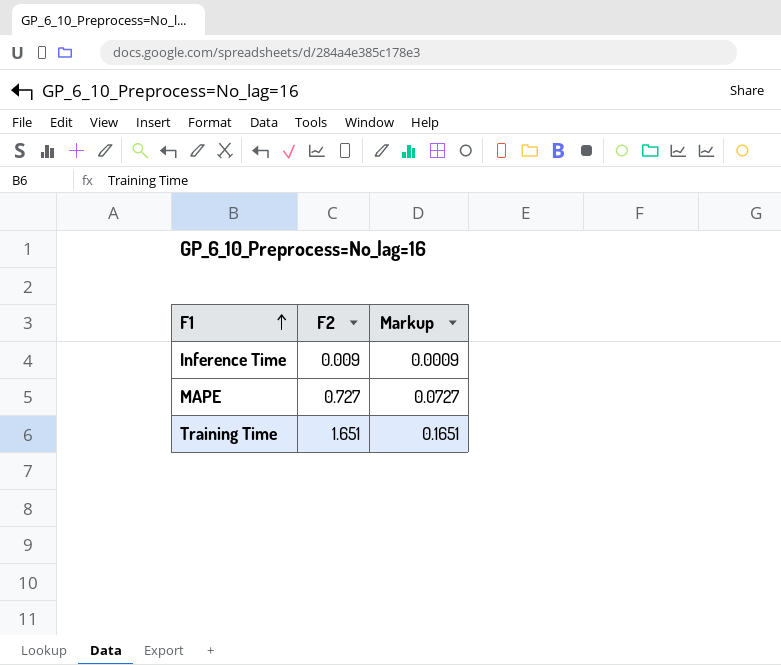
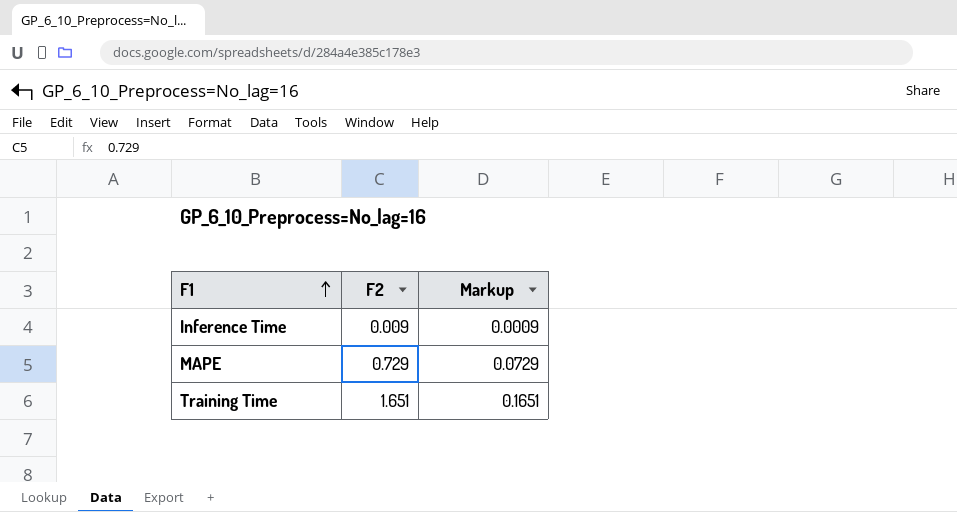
MAPE | F2: 0.727 -> 0.729
MAPE | Markup: 0.0727 -> 0.0729

